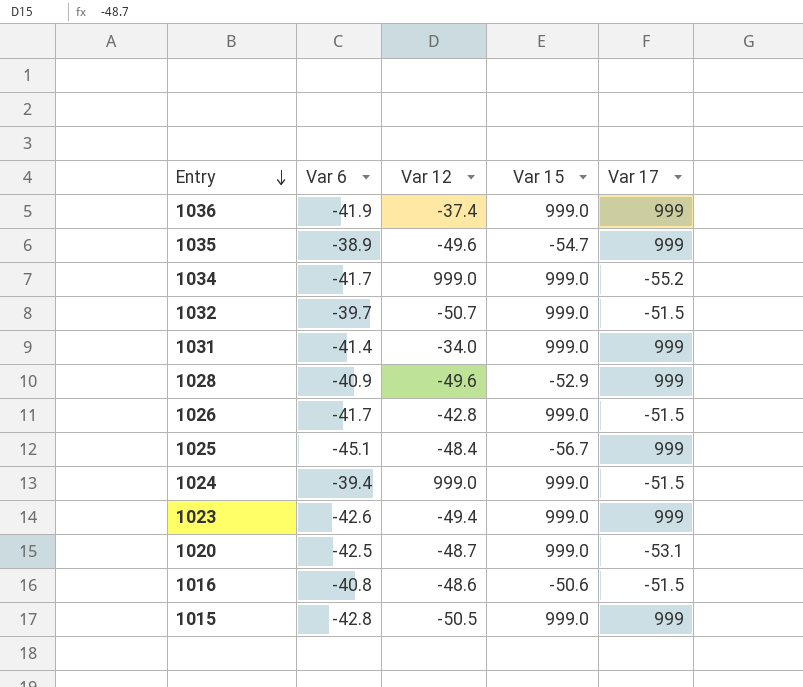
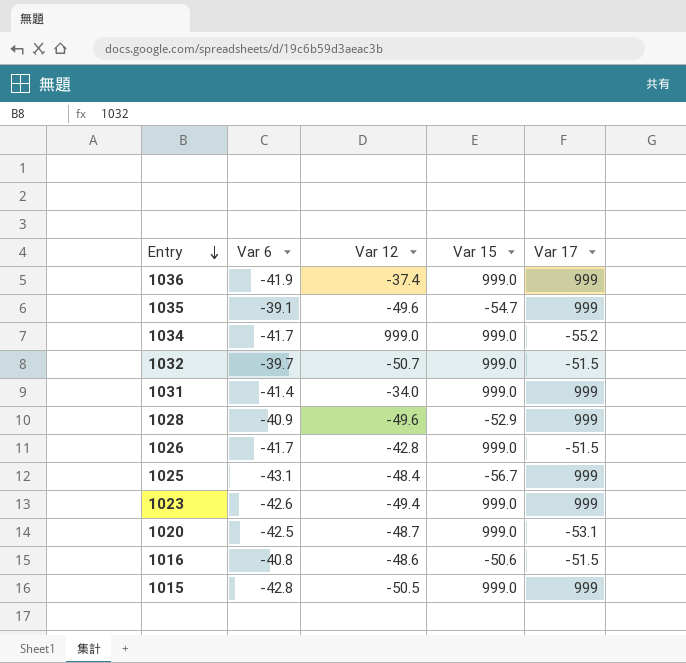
row 1024: -39.4 | 999.0 | 999.0 | -51.5 -> none
1035 | Var 6: -38.9 -> -39.1
1025 | Var 6: -45.1 -> -43.1

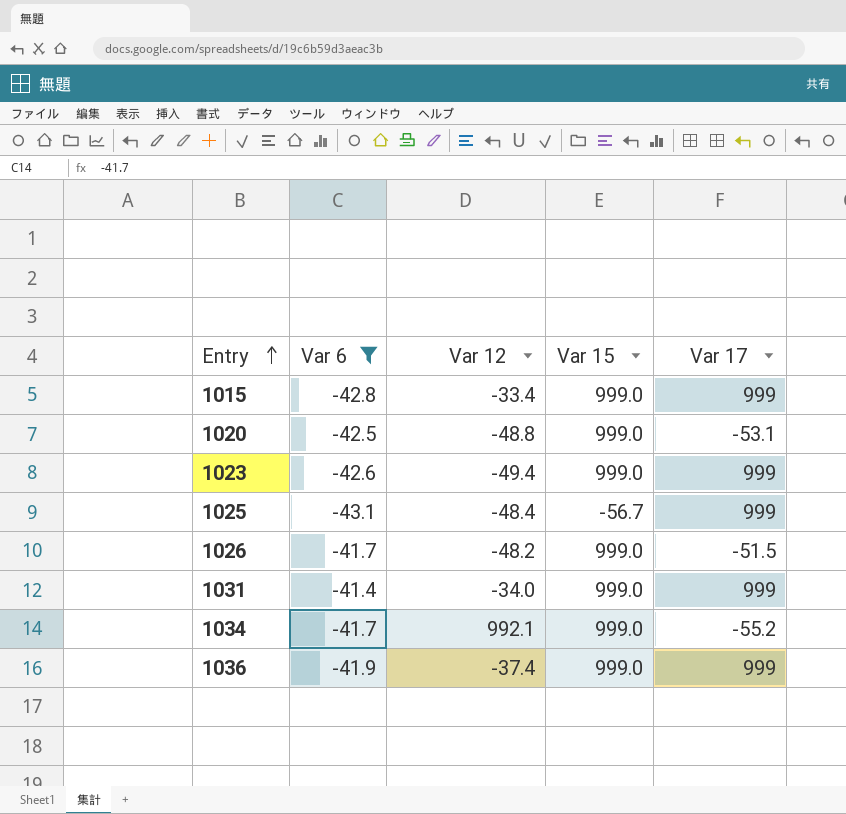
filter: none -> Var 6 <= -41.4
row order: Entry descending -> Entry ascending
1015 | Var 12: -50.5 -> -33.4
1020 | Var 12: -48.7 -> -48.8
1026 | Var 12: -42.8 -> -48.2
1034 | Var 12: 999.0 -> 992.1

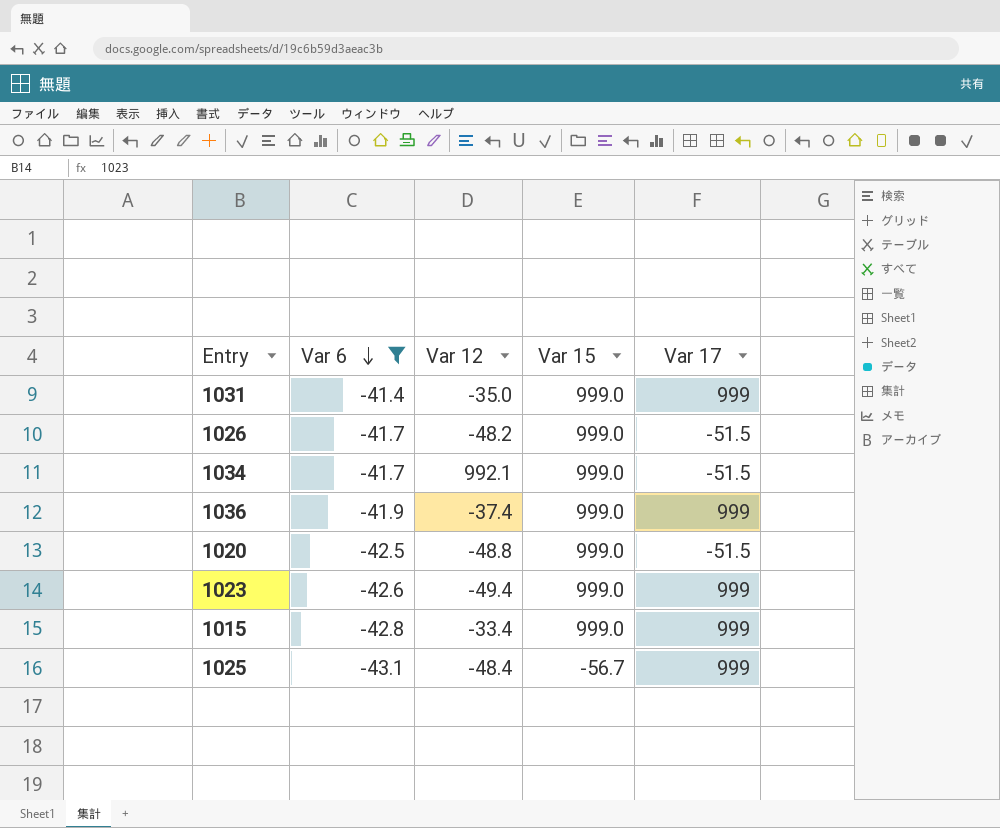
row order: Entry ascending -> Var 6 descending
1031 | Var 12: -34.0 -> -35.0
1034 | Var 17: -55.2 -> -51.5
1020 | Var 17: -53.1 -> -51.5

